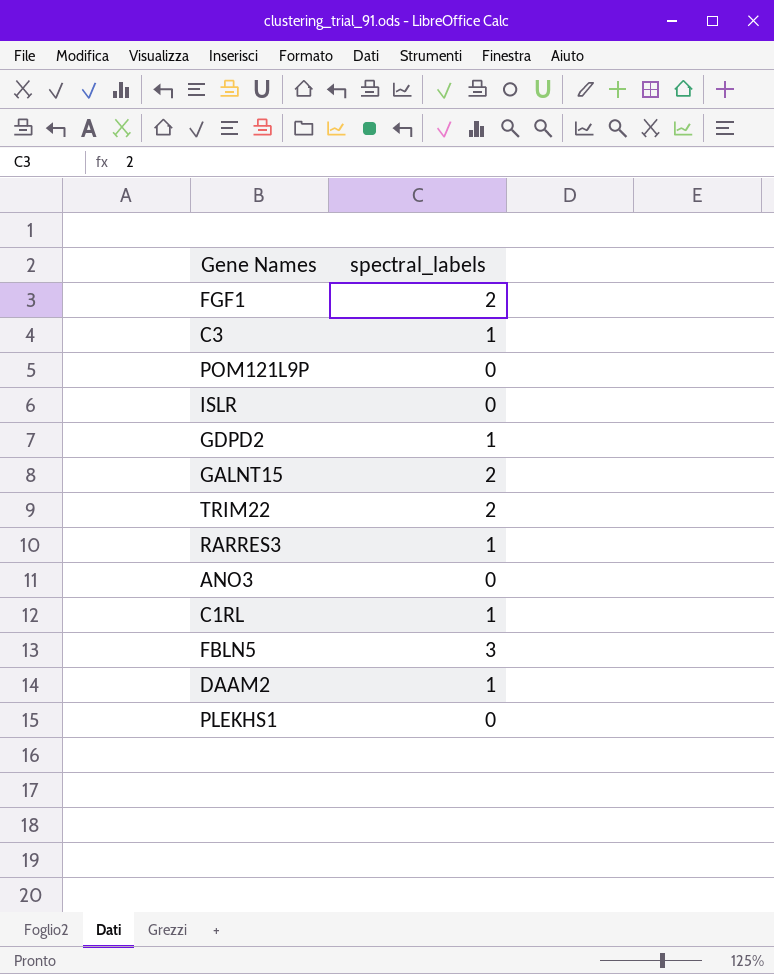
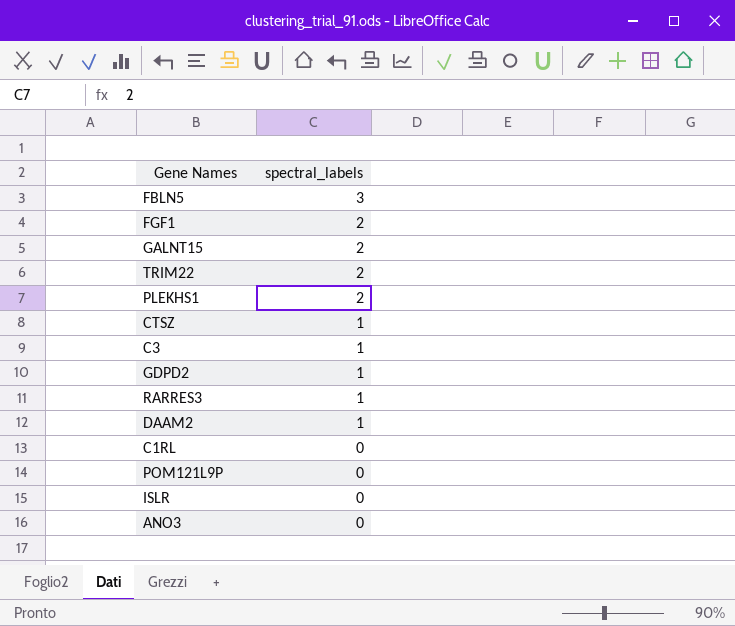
row order: none -> spectral_labels descending
PLEKHS1 | spectral_labels: 0 -> 2
row CTSZ: none -> 1
C1RL | spectral_labels: 1 -> 0

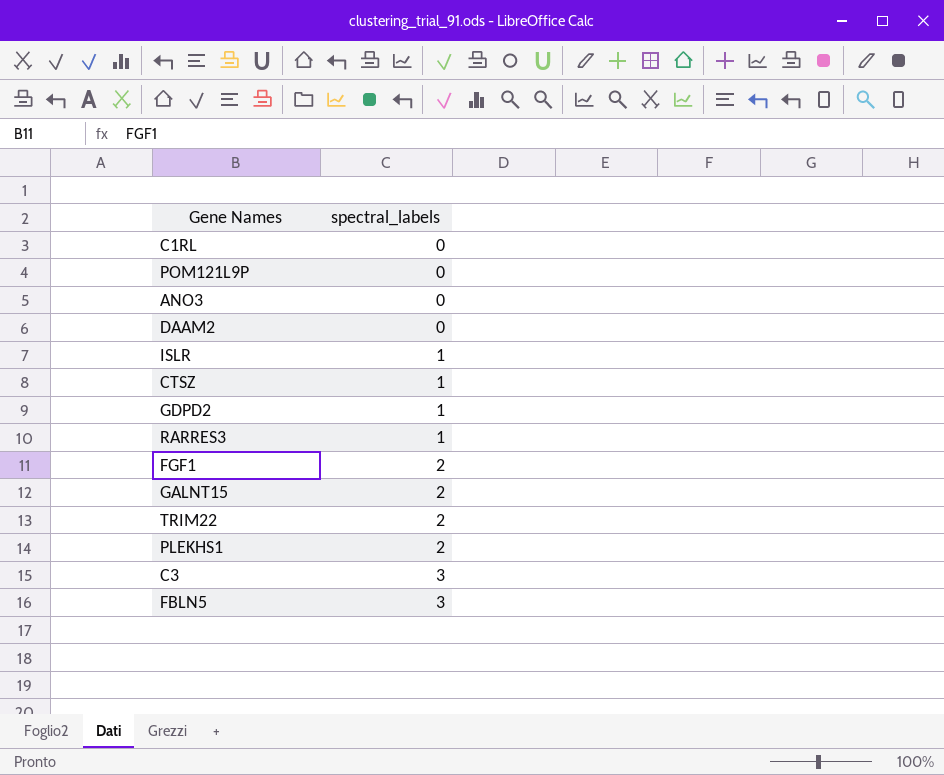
row order: spectral_labels descending -> spectral_labels ascending
DAAM2 | spectral_labels: 1 -> 0
ISLR | spectral_labels: 0 -> 1
C3 | spectral_labels: 1 -> 3

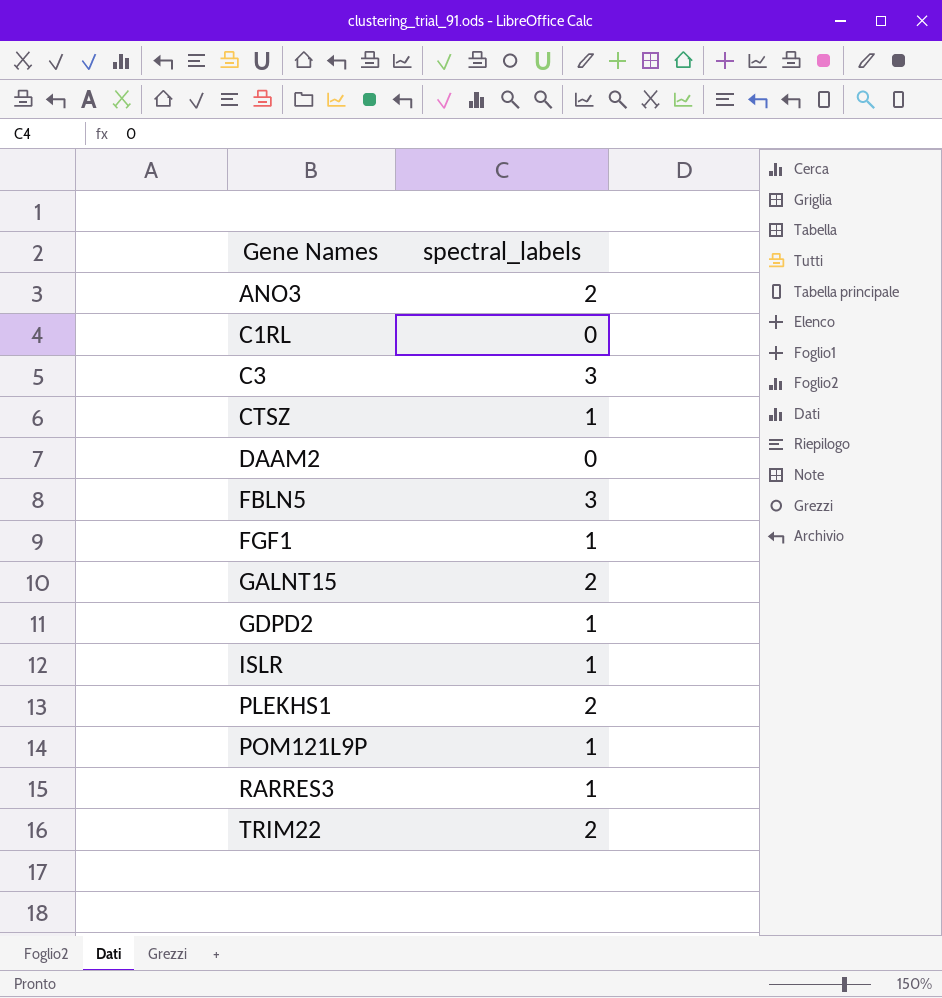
row order: spectral_labels ascending -> Gene Names ascending
ANO3 | spectral_labels: 0 -> 2
FGF1 | spectral_labels: 2 -> 1
POM121L9P | spectral_labels: 0 -> 1

